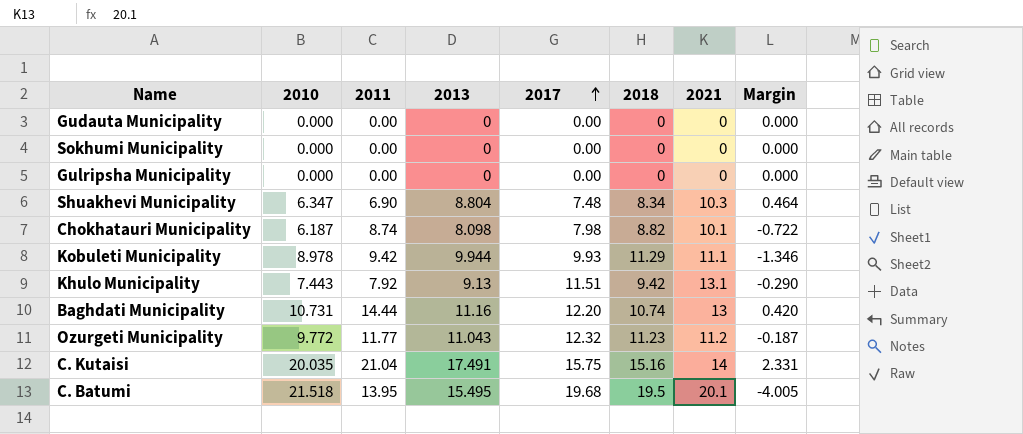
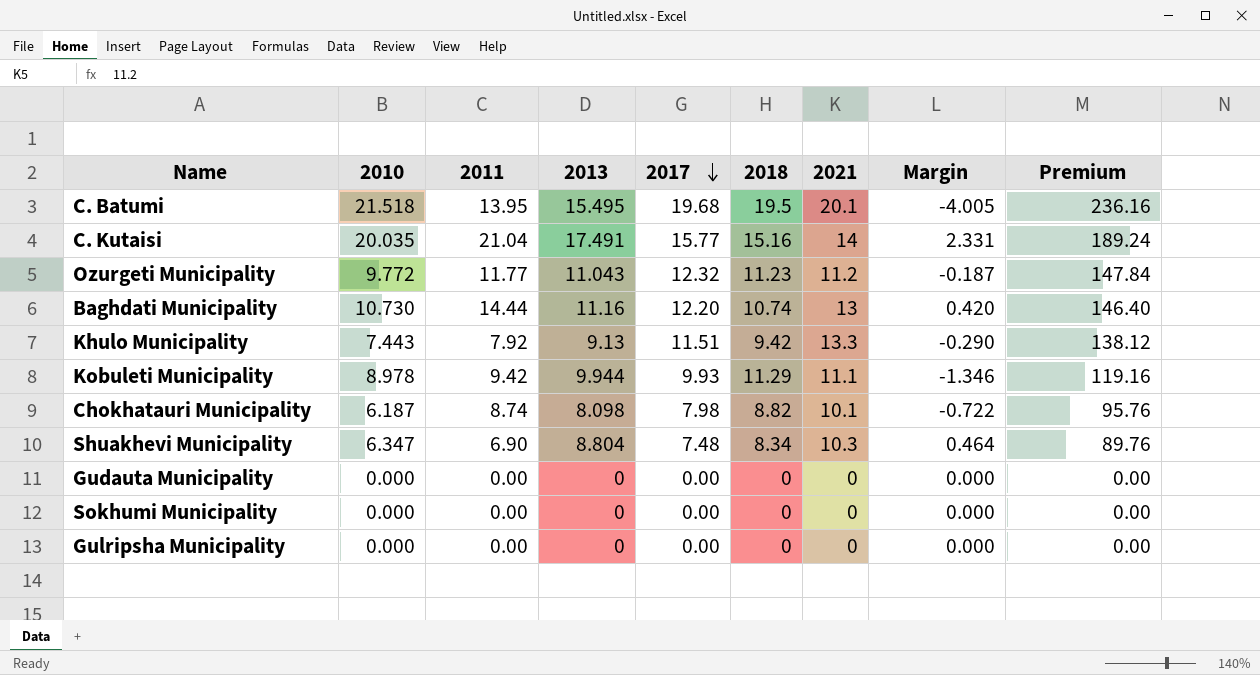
row order: 2017 ascending -> 2017 descending
column Premium | formula: none -> [2017] * 12
C. Kutaisi | 2017: 15.75 -> 15.77
Baghdati Municipality | 2010: 10.731 -> 10.730
Khulo Municipality | 2021: 13.1 -> 13.3

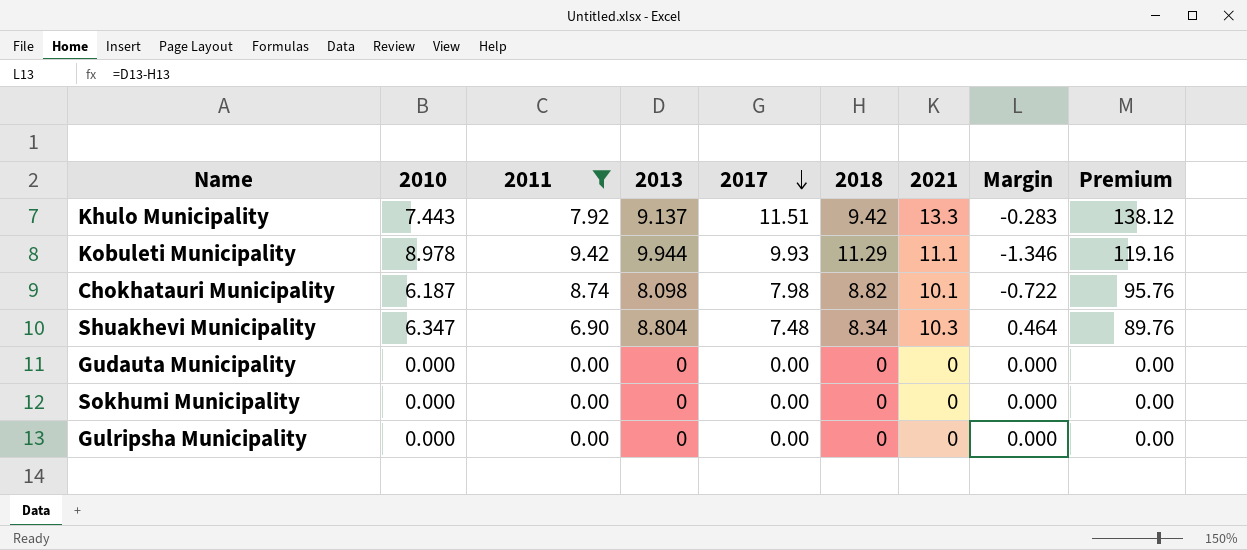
filter: none -> 2011 <= 9.42
Khulo Municipality | 2013: 9.13 -> 9.137
Khulo Municipality | Margin: -0.290 -> -0.283

